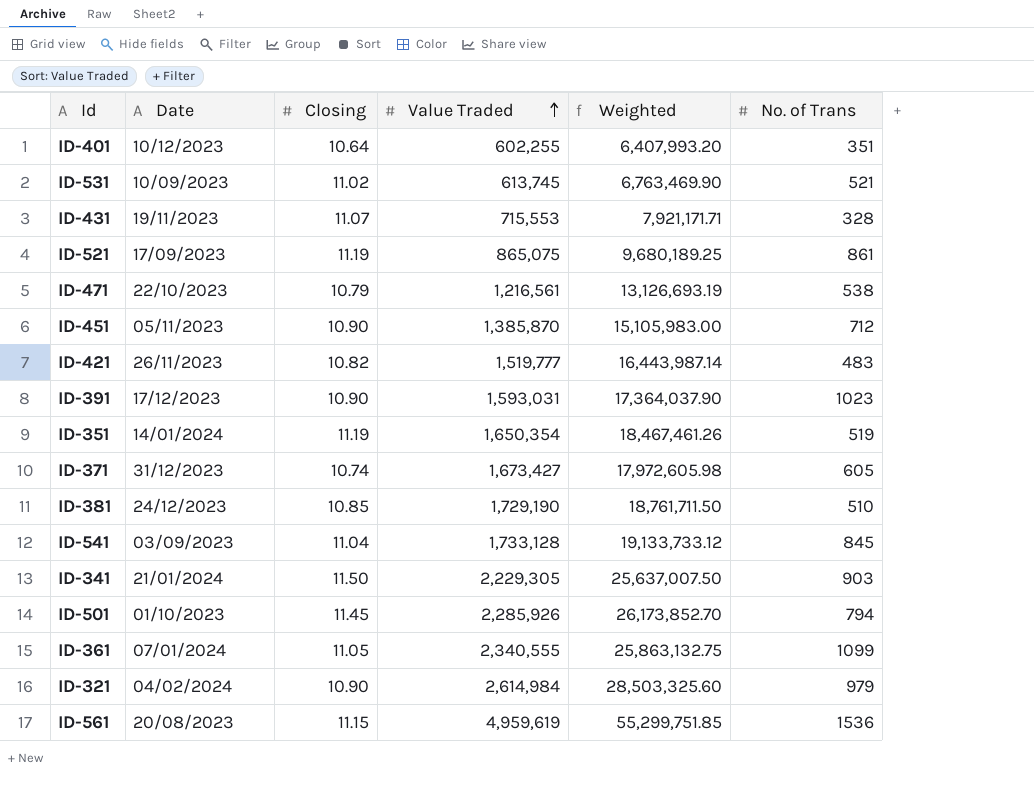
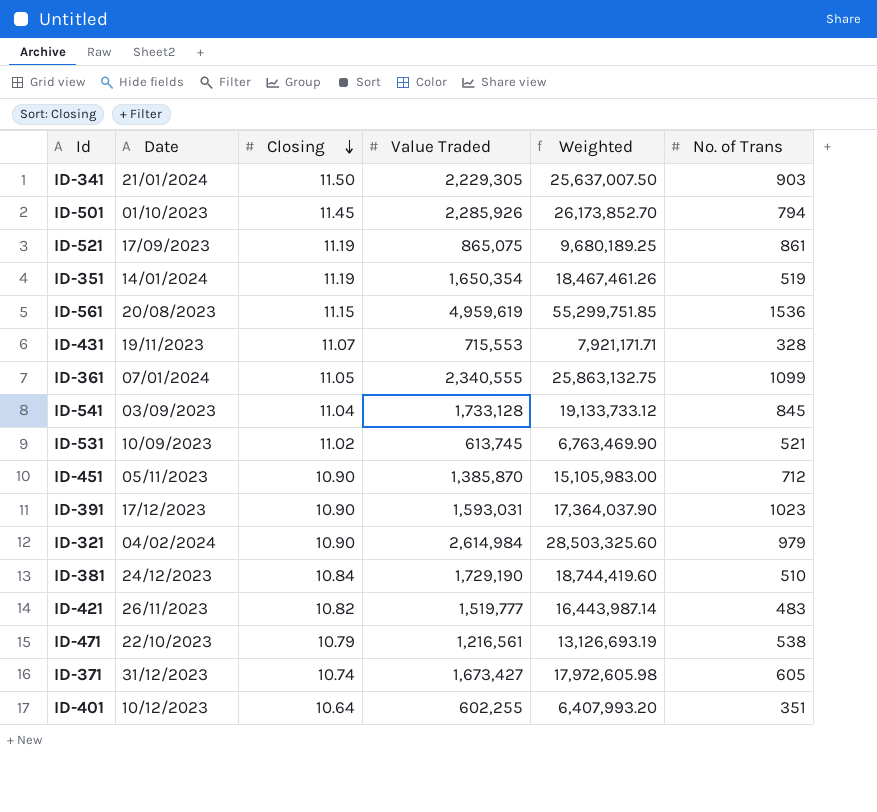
row order: Value Traded ascending -> Closing descending
ID-381 | Closing: 10.85 -> 10.84
ID-381 | Weighted: 18,761,711.50 -> 18,744,419.60

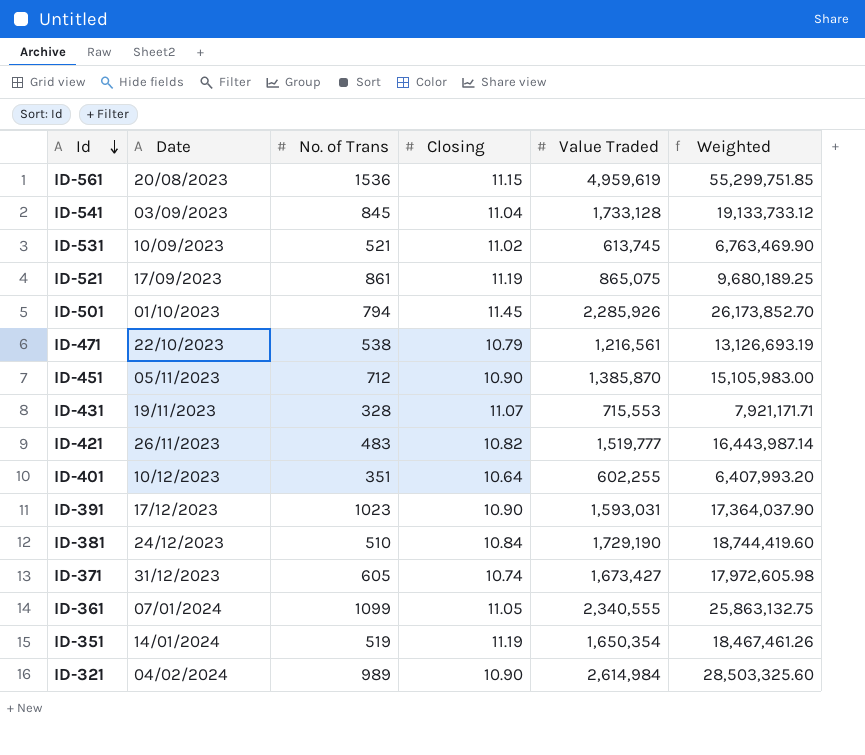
row order: Closing descending -> Id descending
column No. of Trans | position: 6 -> 3
row ID-341: 21/01/2024 | 11.50 | 2,229,305 | 25,637,007.50 | 903 -> none
ID-321 | No. of Trans: 979 -> 989

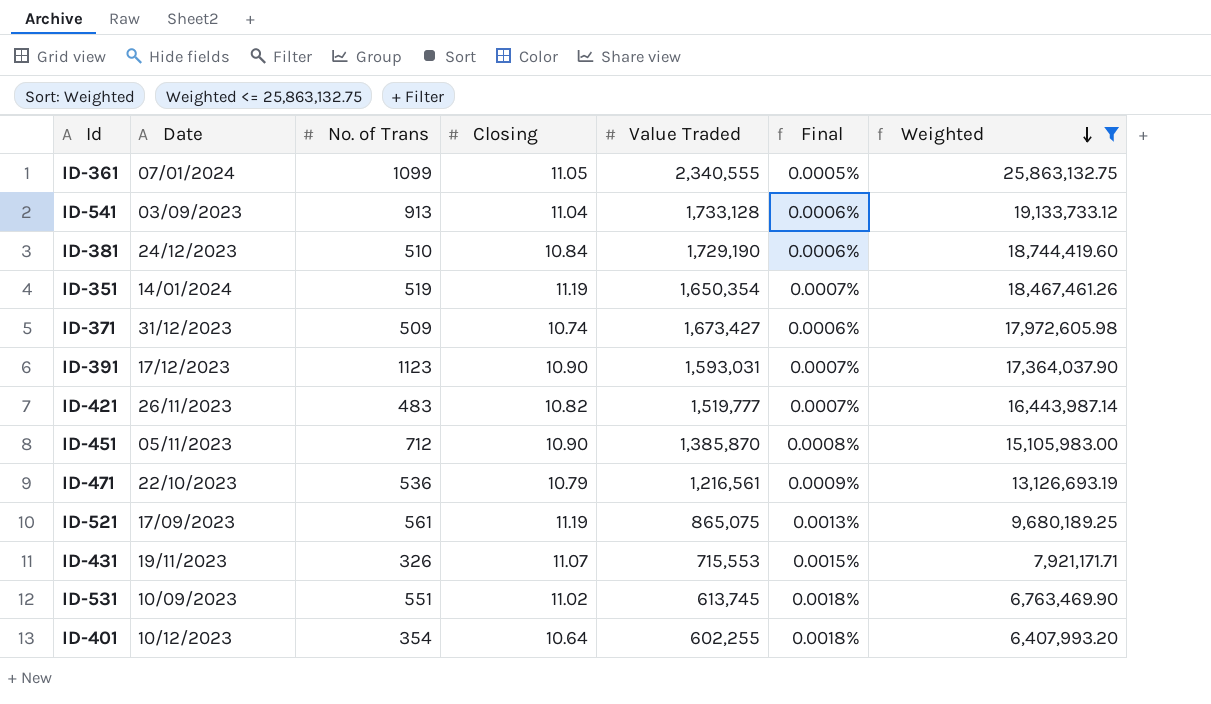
filter: none -> Weighted <= 25,863,132.75
row order: Id descending -> Weighted descending
column Final | formula: none -> [Closing] / [Value Traded]
ID-541 | No. of Trans: 845 -> 913
ID-371 | No. of Trans: 605 -> 509
ID-391 | No. of Trans: 1023 -> 1123
ID-471 | No. of Trans: 538 -> 536
ID-521 | No. of Trans: 861 -> 561
ID-431 | No. of Trans: 328 -> 326
ID-531 | No. of Trans: 521 -> 551
ID-401 | No. of Trans: 351 -> 354

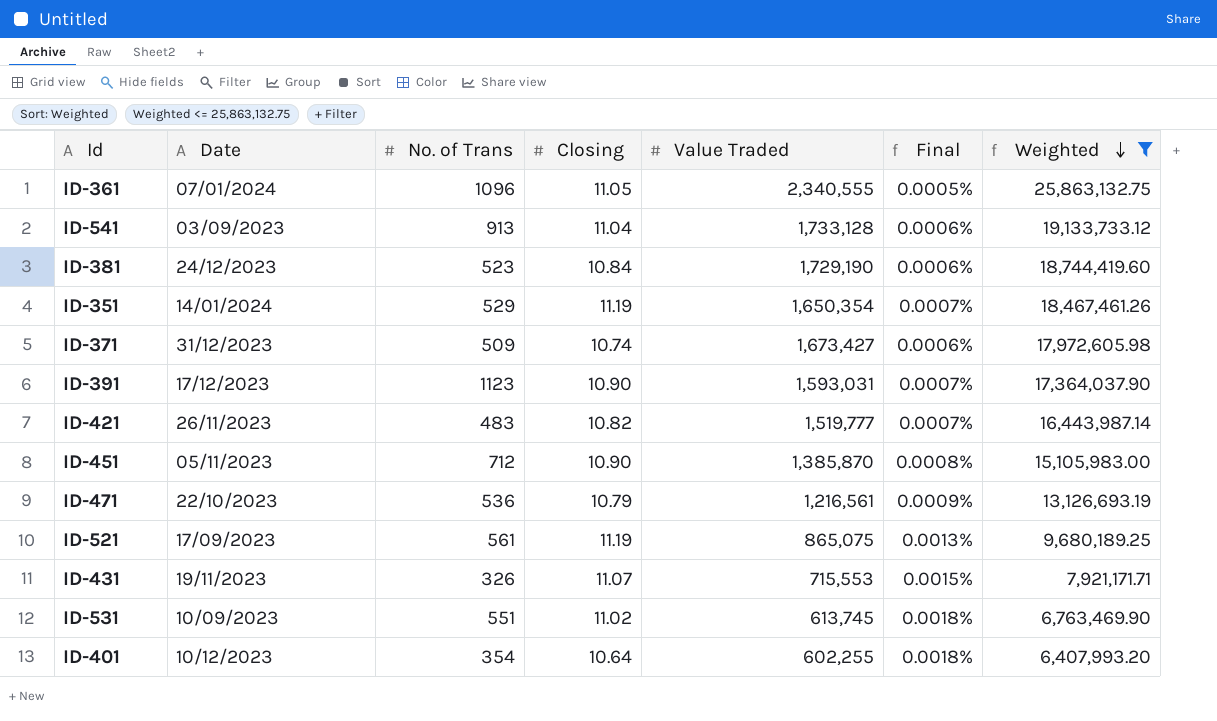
ID-361 | No. of Trans: 1099 -> 1096
ID-381 | No. of Trans: 510 -> 523
ID-351 | No. of Trans: 519 -> 529

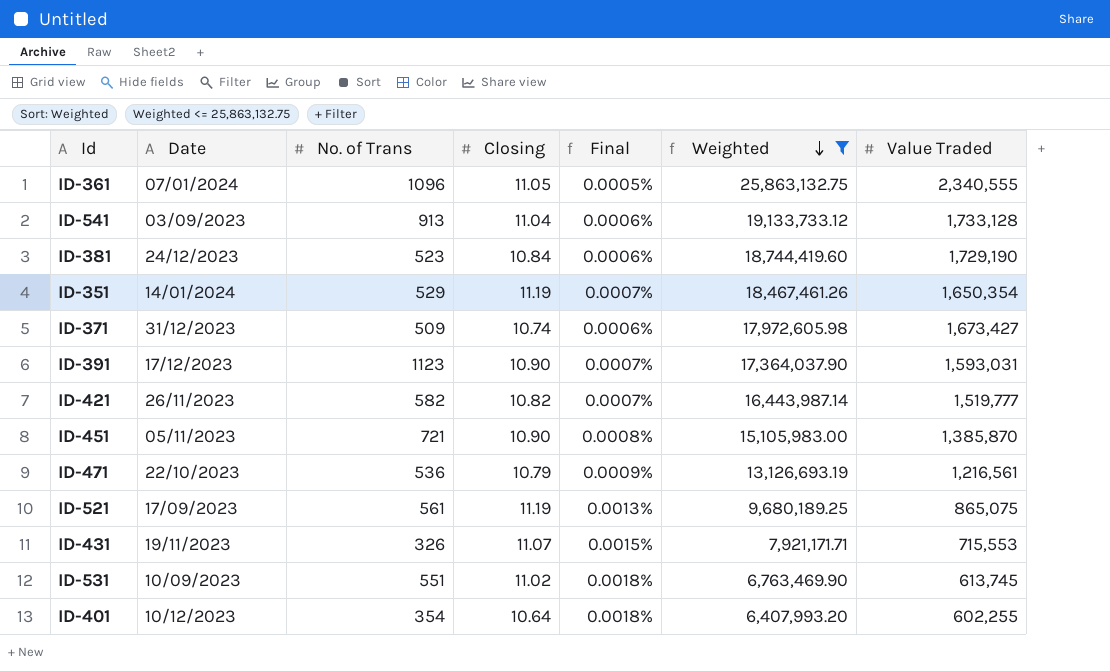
column Value Traded | position: 5 -> 7
ID-421 | No. of Trans: 483 -> 582
ID-451 | No. of Trans: 712 -> 721

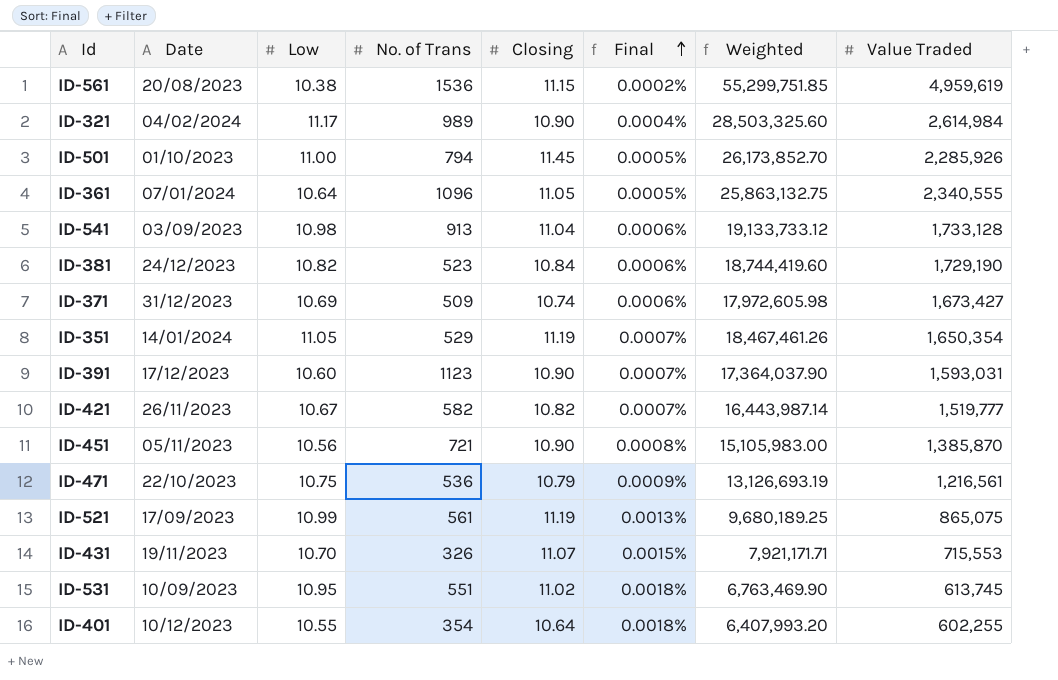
filter: Weighted <= 25,863,132.75 -> none
row order: Weighted descending -> Final ascending
column Low | position: none -> 3

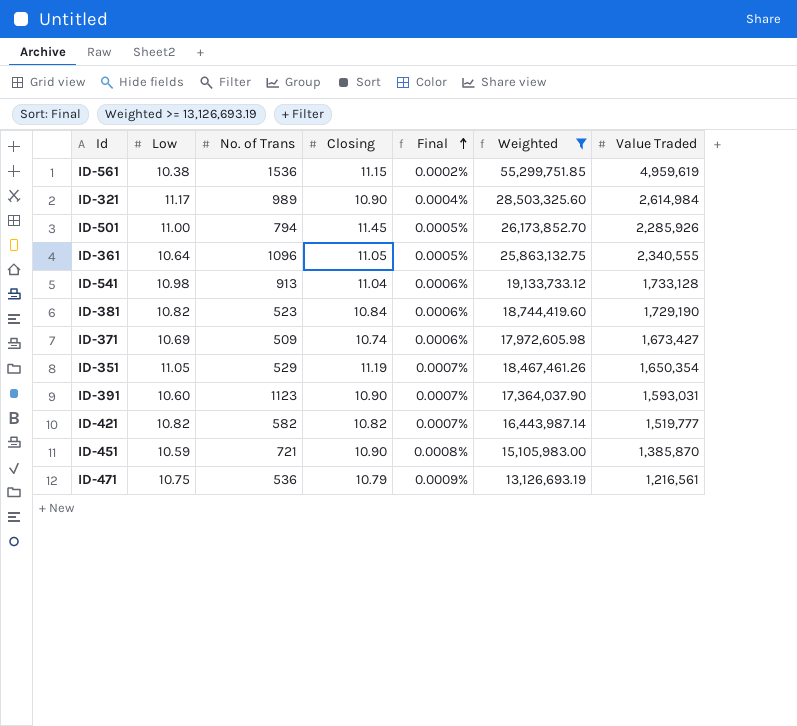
filter: none -> Weighted >= 13,126,693.19
column Date | position: 2 -> none
ID-421 | Low: 10.67 -> 10.82
ID-451 | Low: 10.56 -> 10.59

